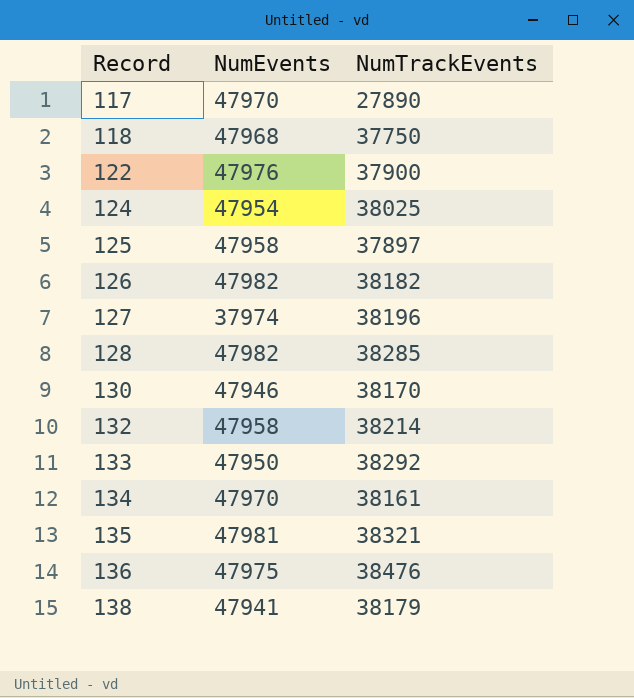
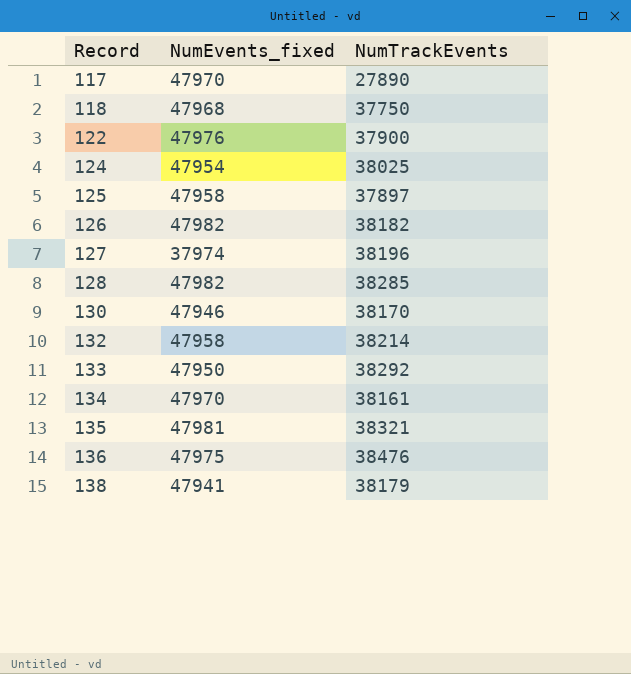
column name: NumEvents -> NumEvents_fixed

